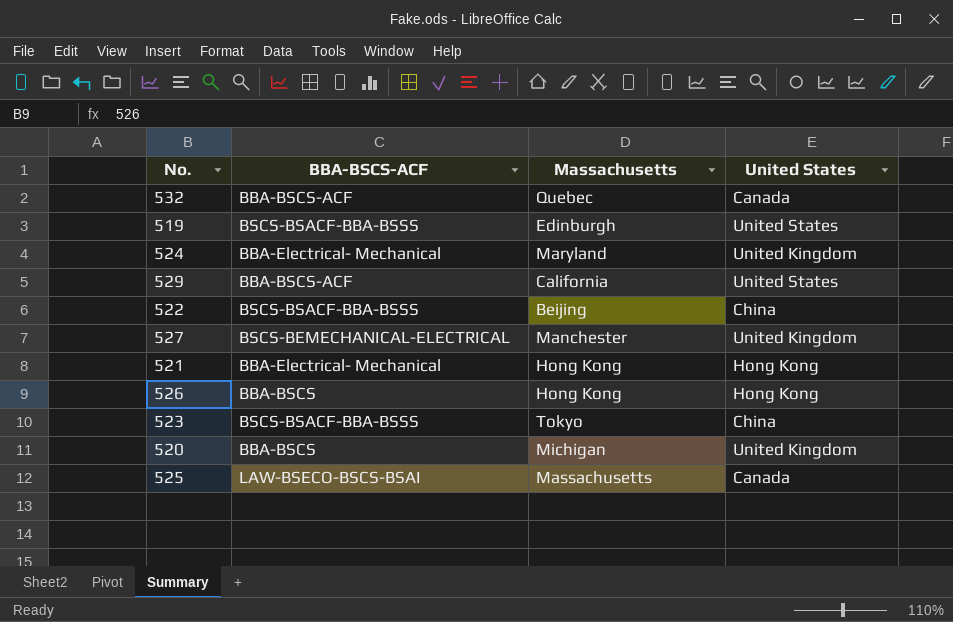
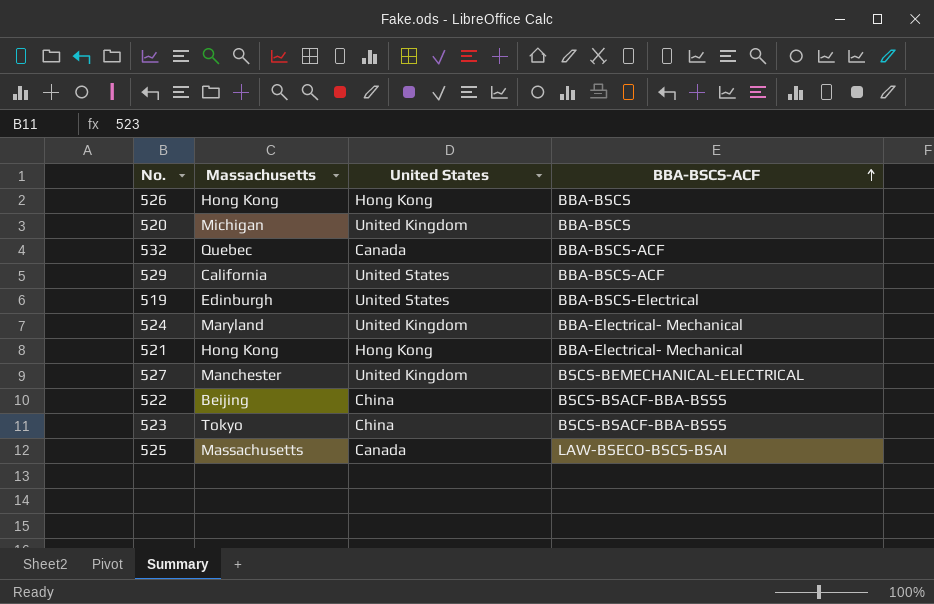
row order: none -> BBA-BSCS-ACF ascending
column BBA-BSCS-ACF | position: 2 -> 4
519 | BBA-BSCS-ACF: BSCS-BSACF-BBA-BSSS -> BBA-BSCS-Electrical

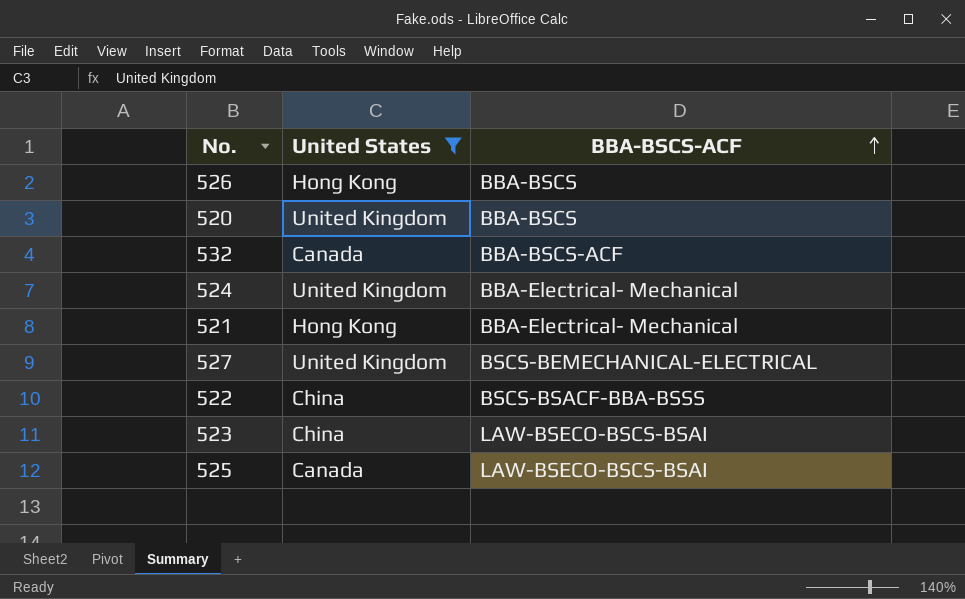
filter: none -> United States != United States
column Massachusetts | position: 2 -> none
523 | BBA-BSCS-ACF: BSCS-BSACF-BBA-BSSS -> LAW-BSECO-BSCS-BSAI

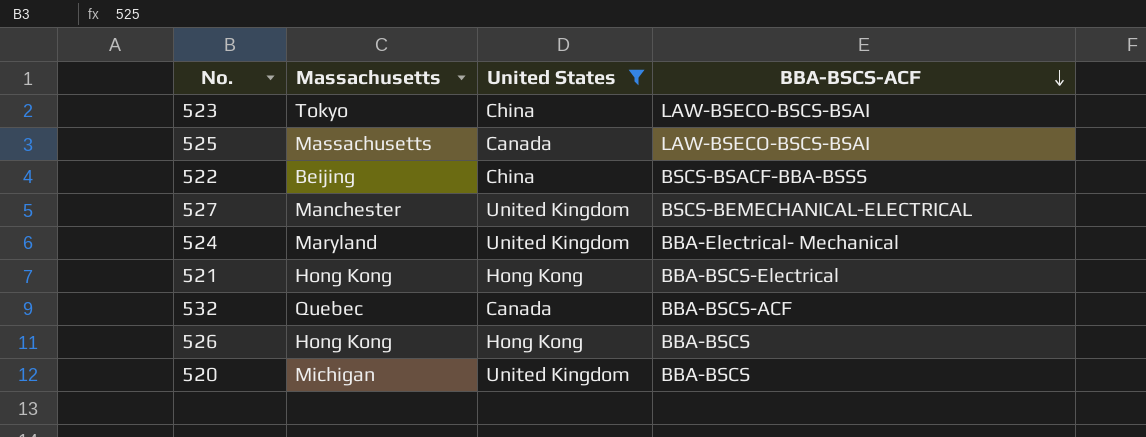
row order: BBA-BSCS-ACF ascending -> BBA-BSCS-ACF descending
column Massachusetts | position: none -> 2
521 | BBA-BSCS-ACF: BBA-Electrical- Mechanical -> BBA-BSCS-Electrical

